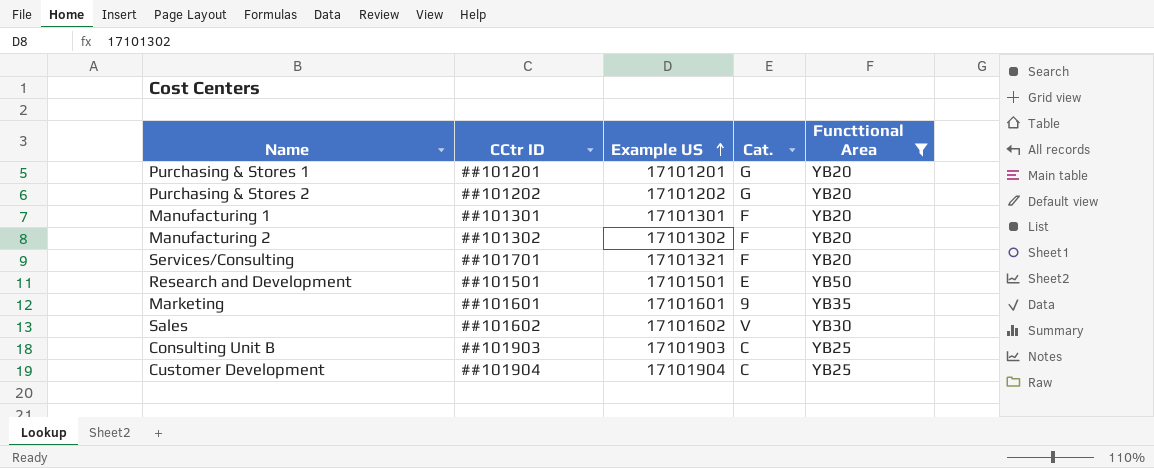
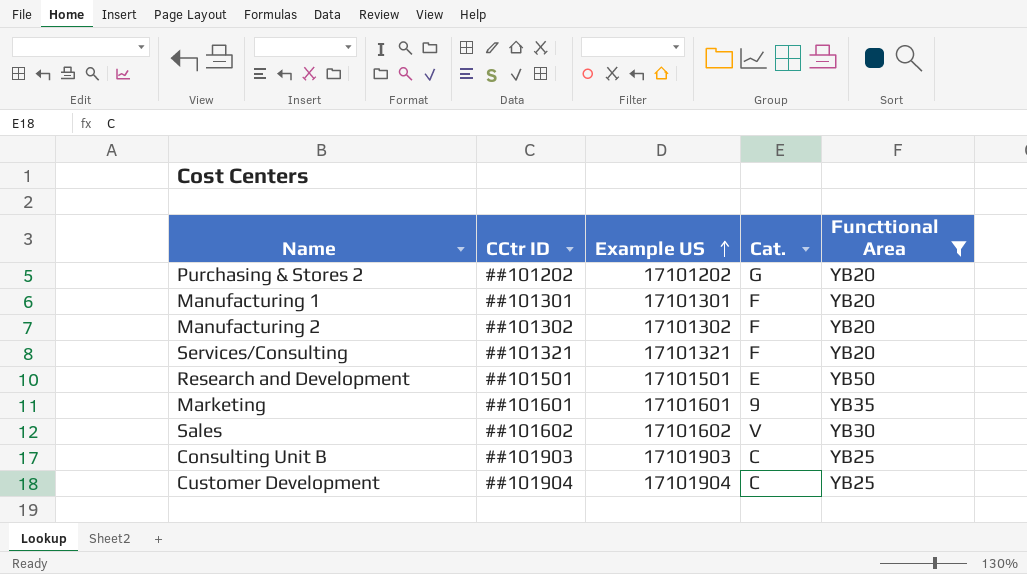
row Purchasing & Stores 1: ##101201 | 17101201 | G | YB20 -> none
Services/Consulting | CCtr ID: ##101701 -> ##101321

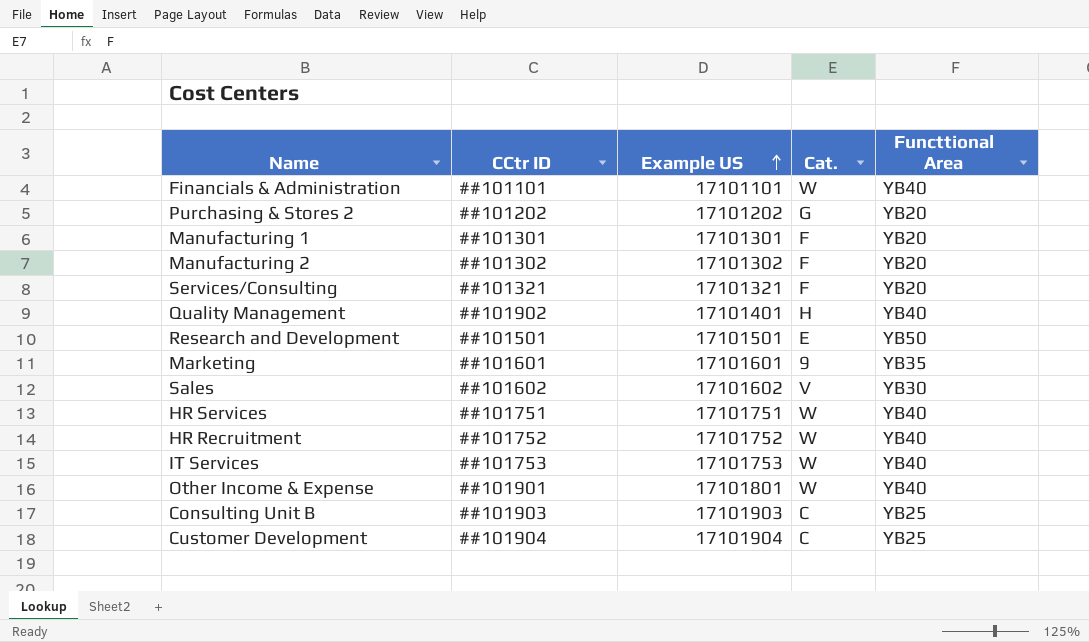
filter: Functtional Area != YB40 -> none

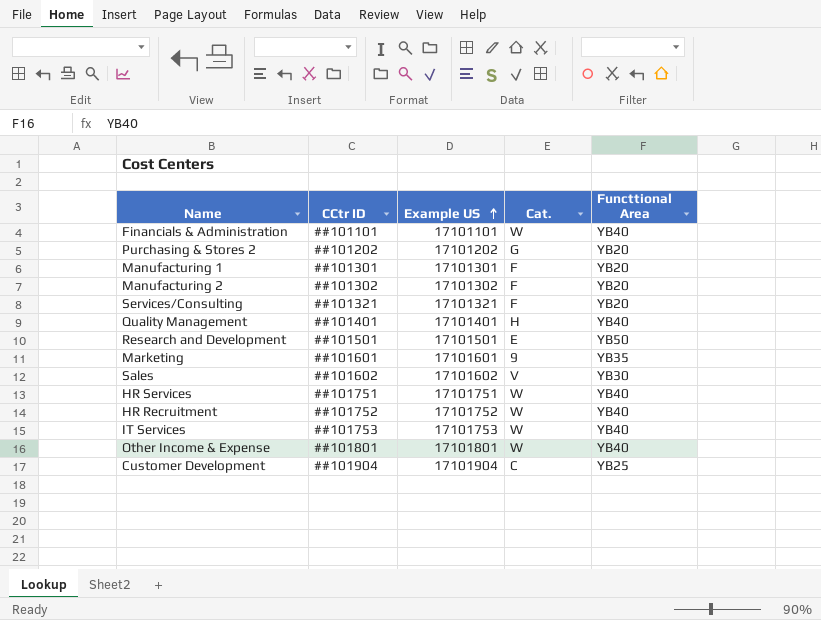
row Consulting Unit B: ##101903 | 17101903 | C | YB25 -> none
Quality Management | CCtr ID: ##101902 -> ##101401
Other Income & Expense | CCtr ID: ##101901 -> ##101801

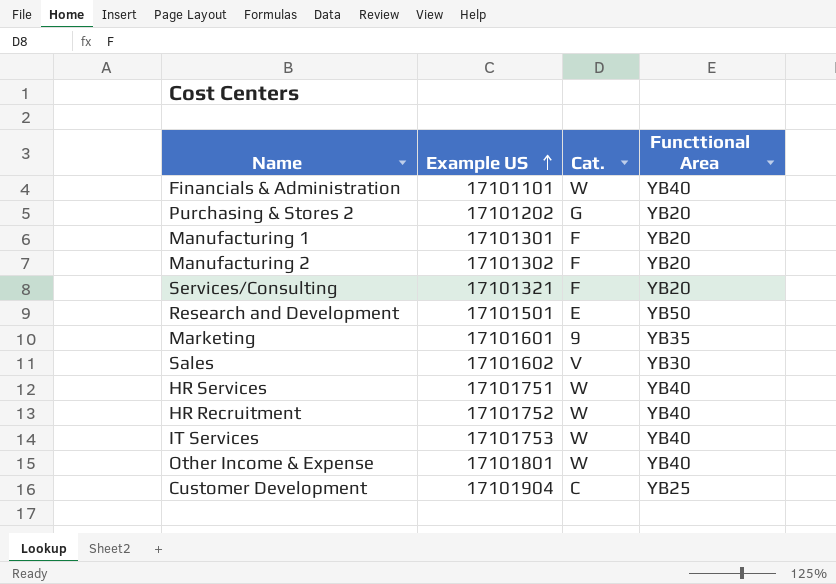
column CCtr ID | position: 2 -> none
row Quality Management: ##101401 | 17101401 | H | YB40 -> none

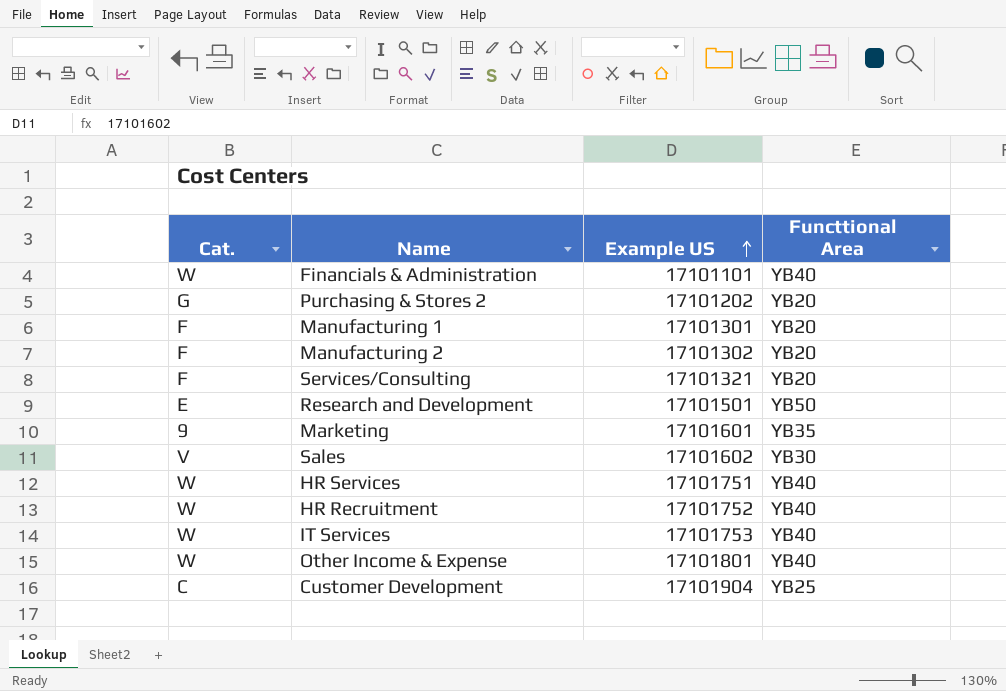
column Cat. | position: 3 -> 1

